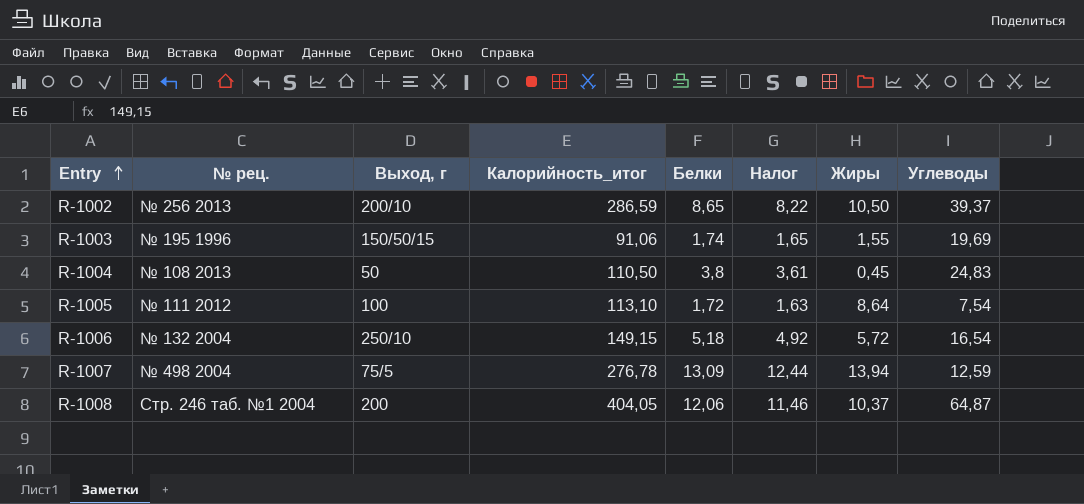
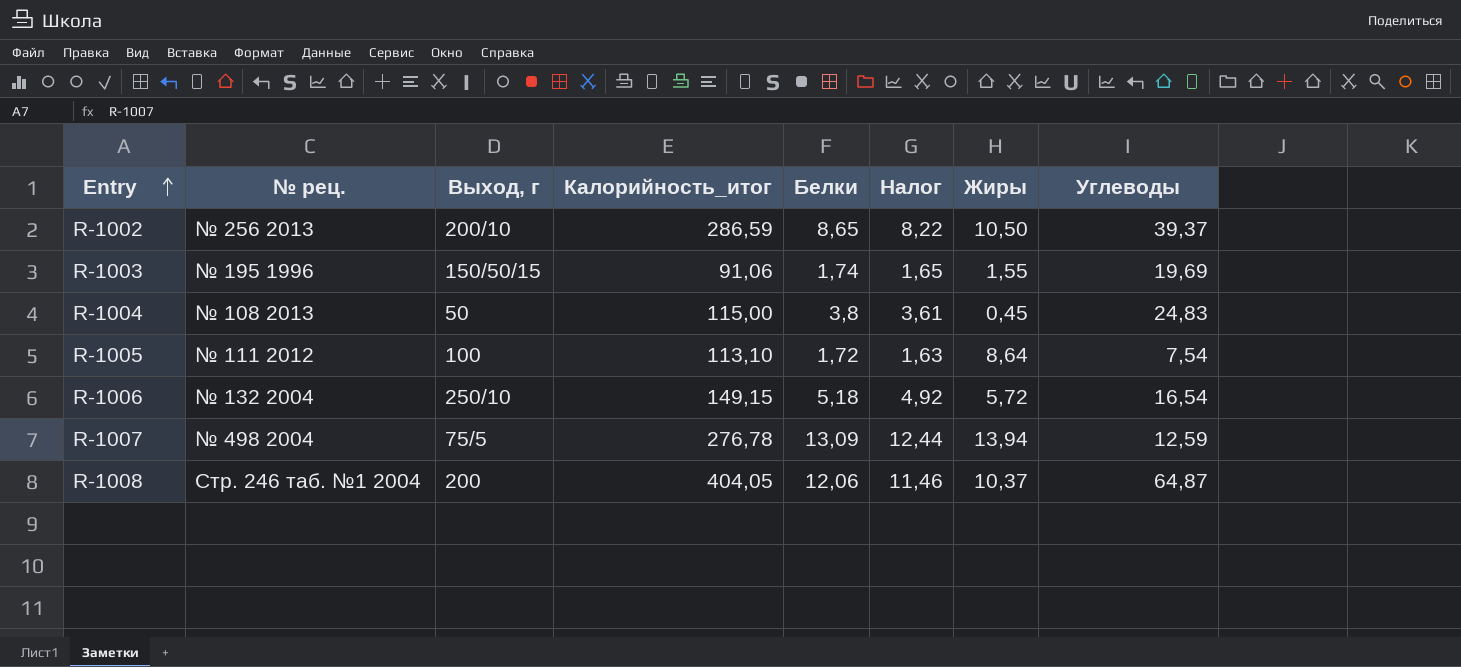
R-1004 | Калорийность_итог: 110,50 -> 115,00

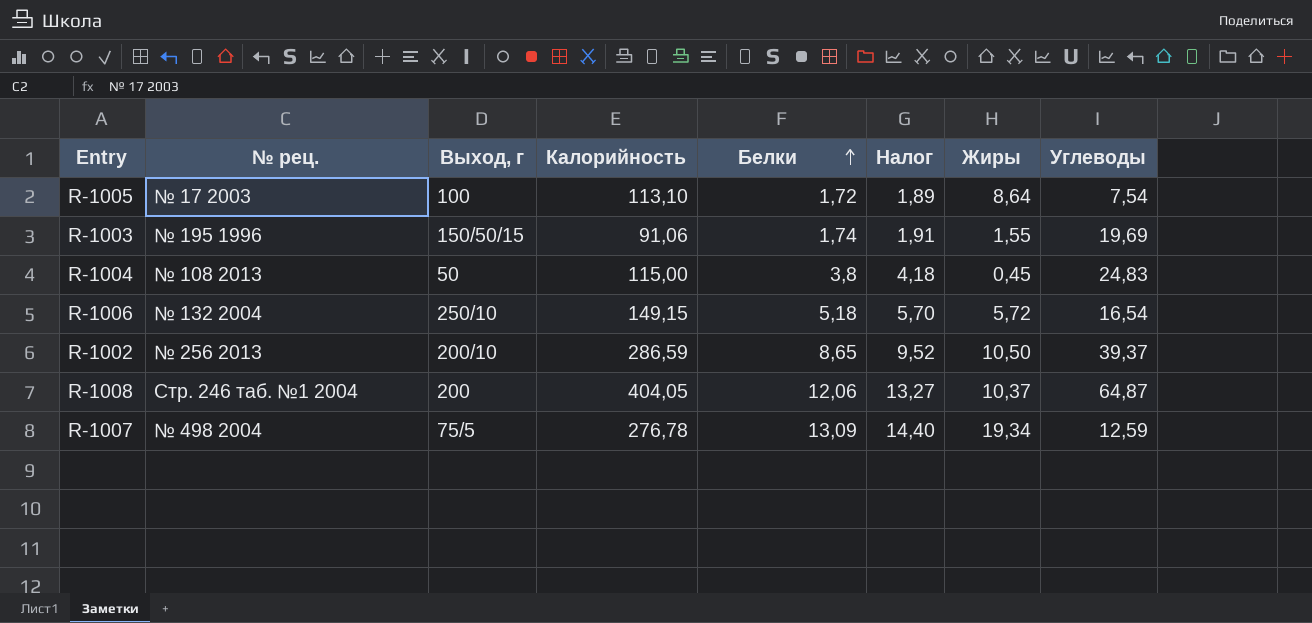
row order: Entry ascending -> Белки ascending
column name: Калорийность_итог -> Калорийность
column Налог | formula: [Белки] * 0,95 -> [Белки] * 1,1
R-1005 | № рец.: № 111 2012 -> № 17 2003
R-1007 | Жиры: 13,94 -> 19,34

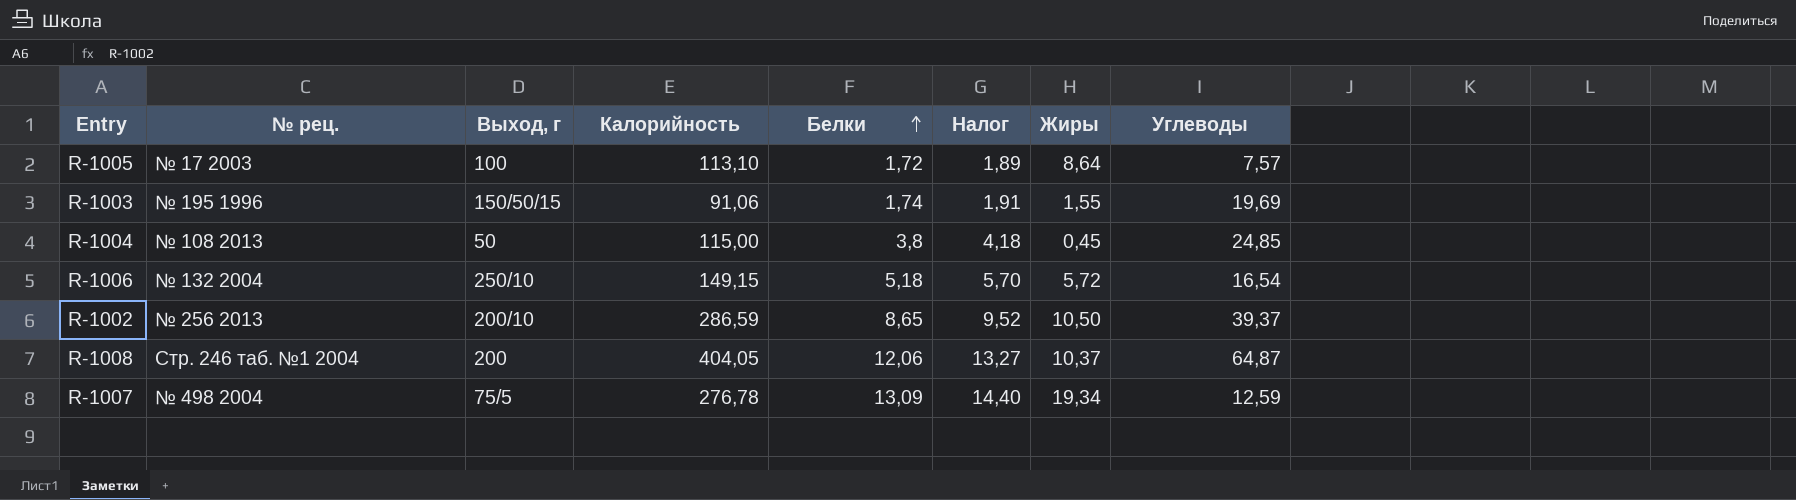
R-1005 | Углеводы: 7,54 -> 7,57
R-1004 | Углеводы: 24,83 -> 24,85

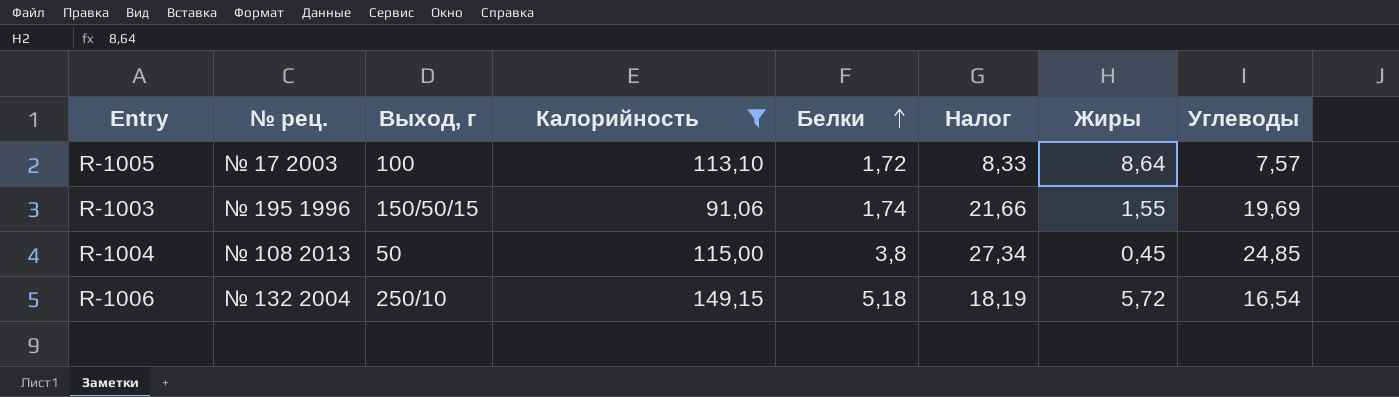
filter: none -> Калорийность <= 149,15
column Налог | formula: [Белки] * 1,1 -> [Углеводы] * 1,1

